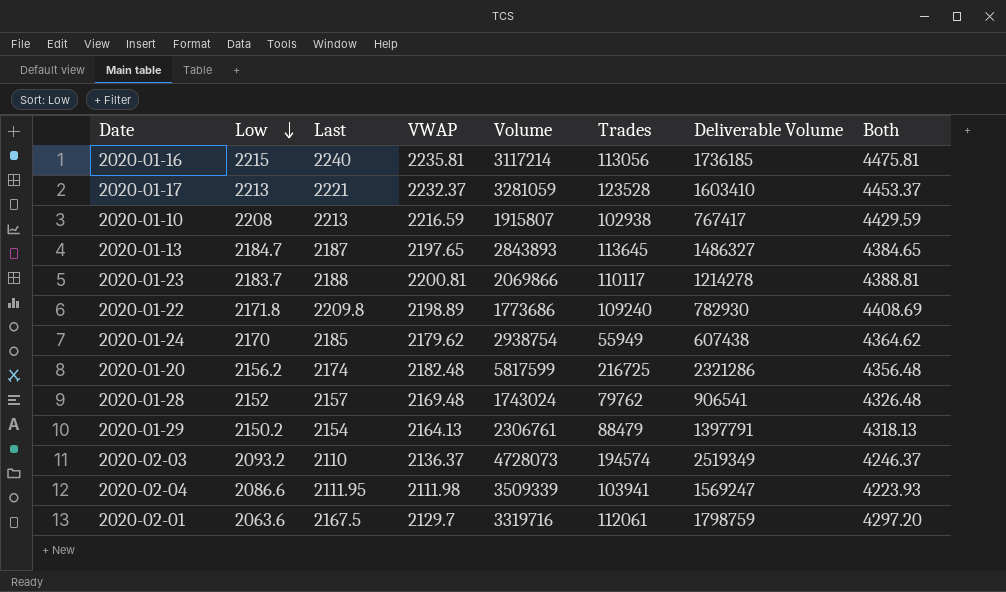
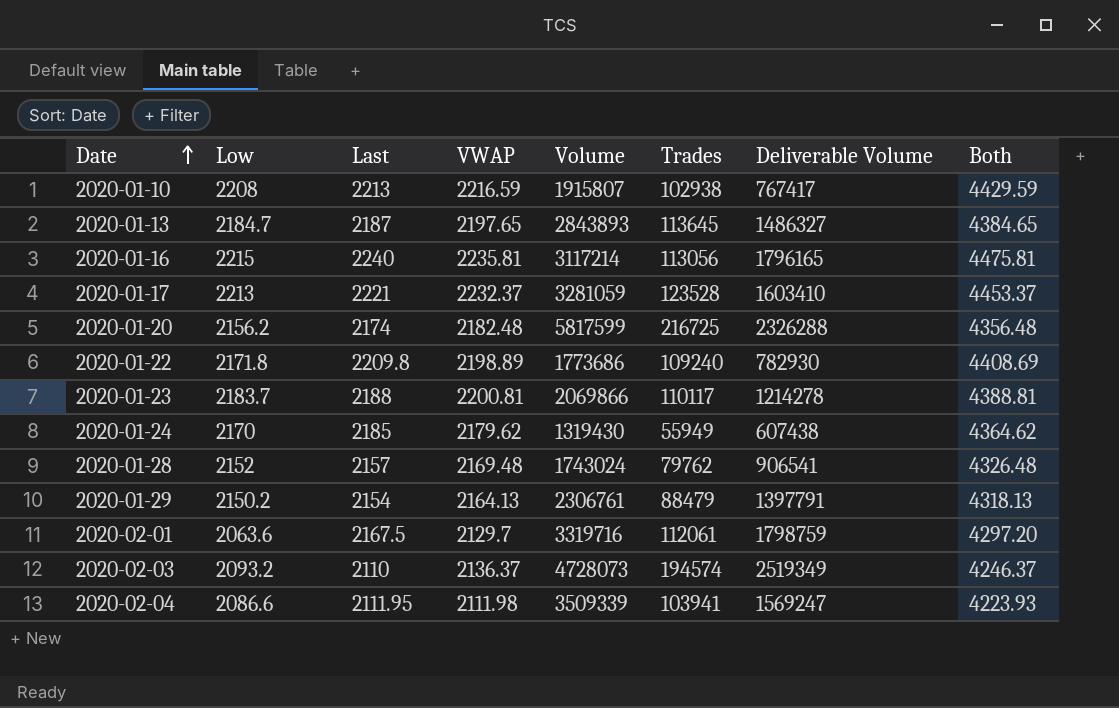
row order: Low descending -> Date ascending
2020-01-16 | Deliverable Volume: 1736185 -> 1796165
2020-01-20 | Deliverable Volume: 2321286 -> 2326288
2020-01-24 | Volume: 2938754 -> 1319430

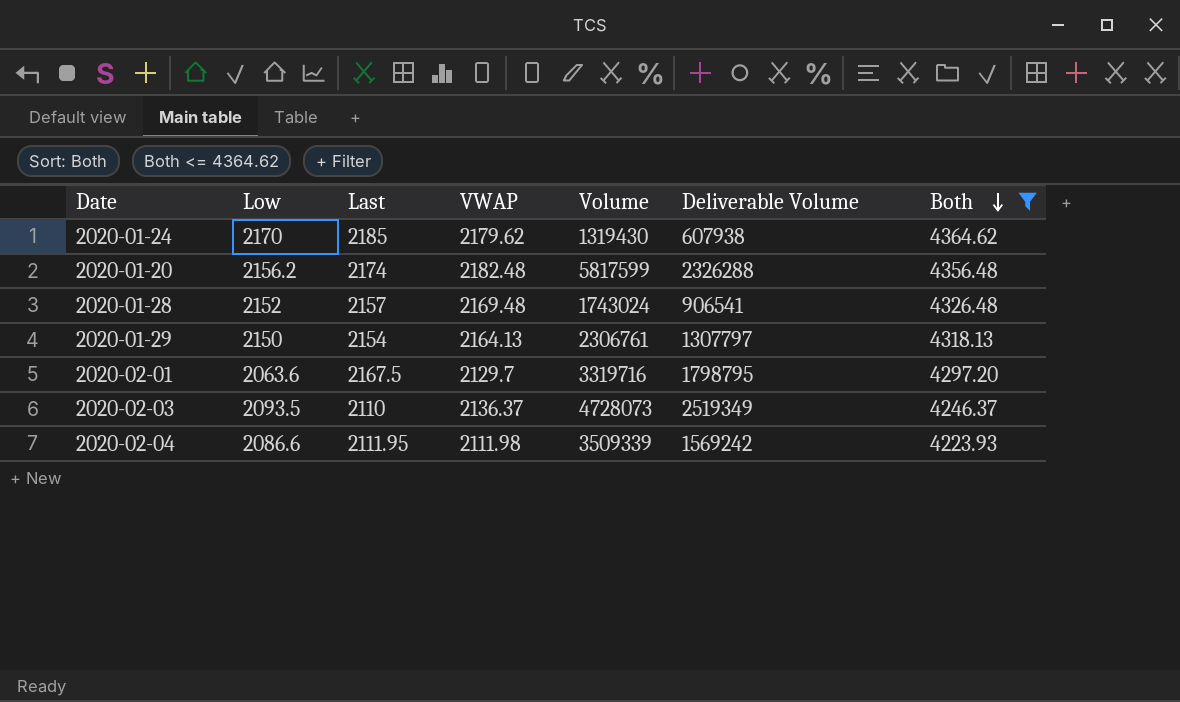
filter: none -> Both <= 4364.62
row order: Date ascending -> Both descending
column Trades | position: 6 -> none
2020-01-24 | Deliverable Volume: 607438 -> 607938
2020-01-29 | Low: 2150.2 -> 2150
2020-01-29 | Deliverable Volume: 1397791 -> 1307797
2020-02-01 | Deliverable Volume: 1798759 -> 1798795
2020-02-03 | Low: 2093.2 -> 2093.5
2020-02-04 | Deliverable Volume: 1569247 -> 1569242

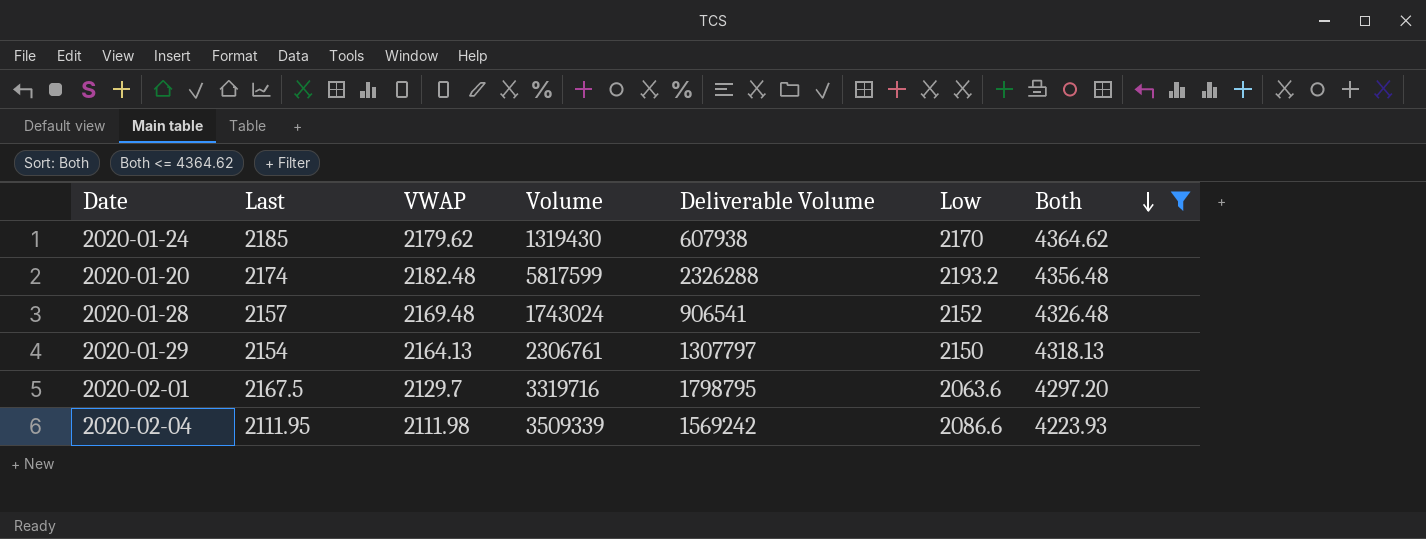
column Low | position: 2 -> 6
row 2020-02-03: 2093.5 | 2110 | 2136.37 | 4728073 | 2519349 | 4246.37 -> none
2020-01-20 | Low: 2156.2 -> 2193.2

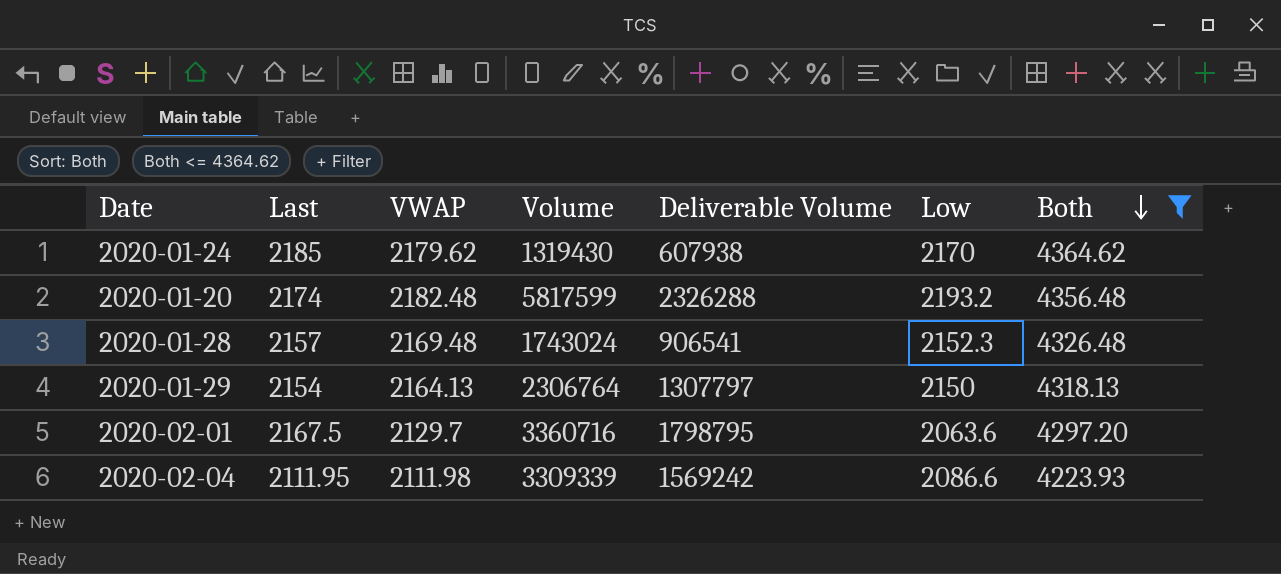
2020-01-28 | Low: 2152 -> 2152.3
2020-01-29 | Volume: 2306761 -> 2306764
2020-02-01 | Volume: 3319716 -> 3360716
2020-02-04 | Volume: 3509339 -> 3309339

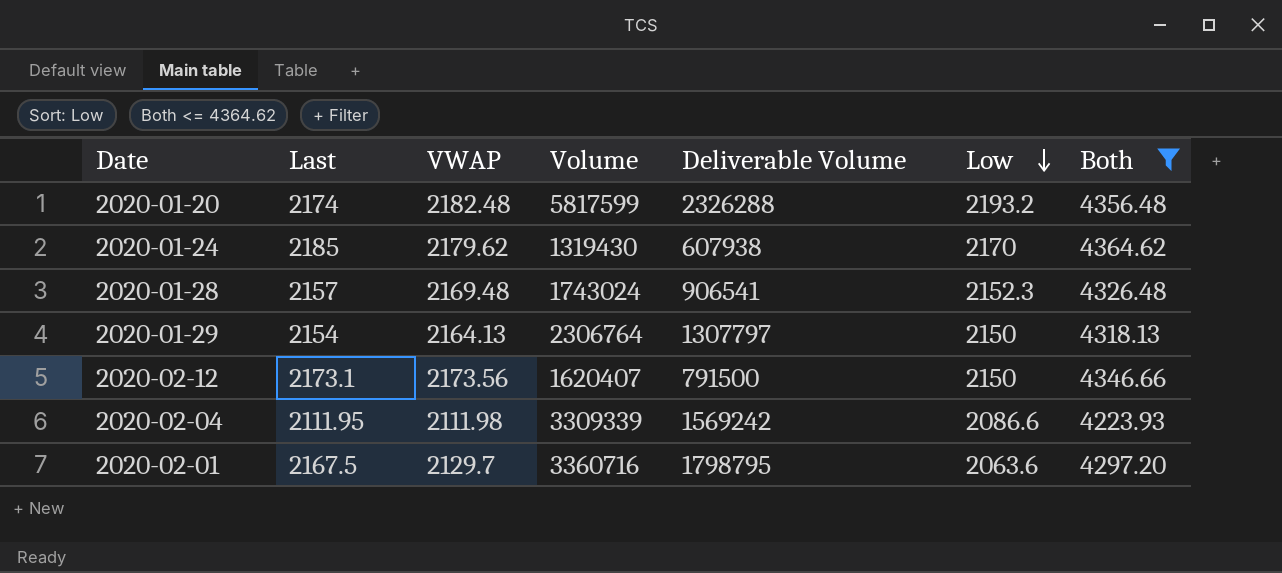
row order: Both descending -> Low descending
row 2020-02-12: none -> 2173.1 | 2173.56 | 1620407 | 791500 | 2150 | 4346.66

